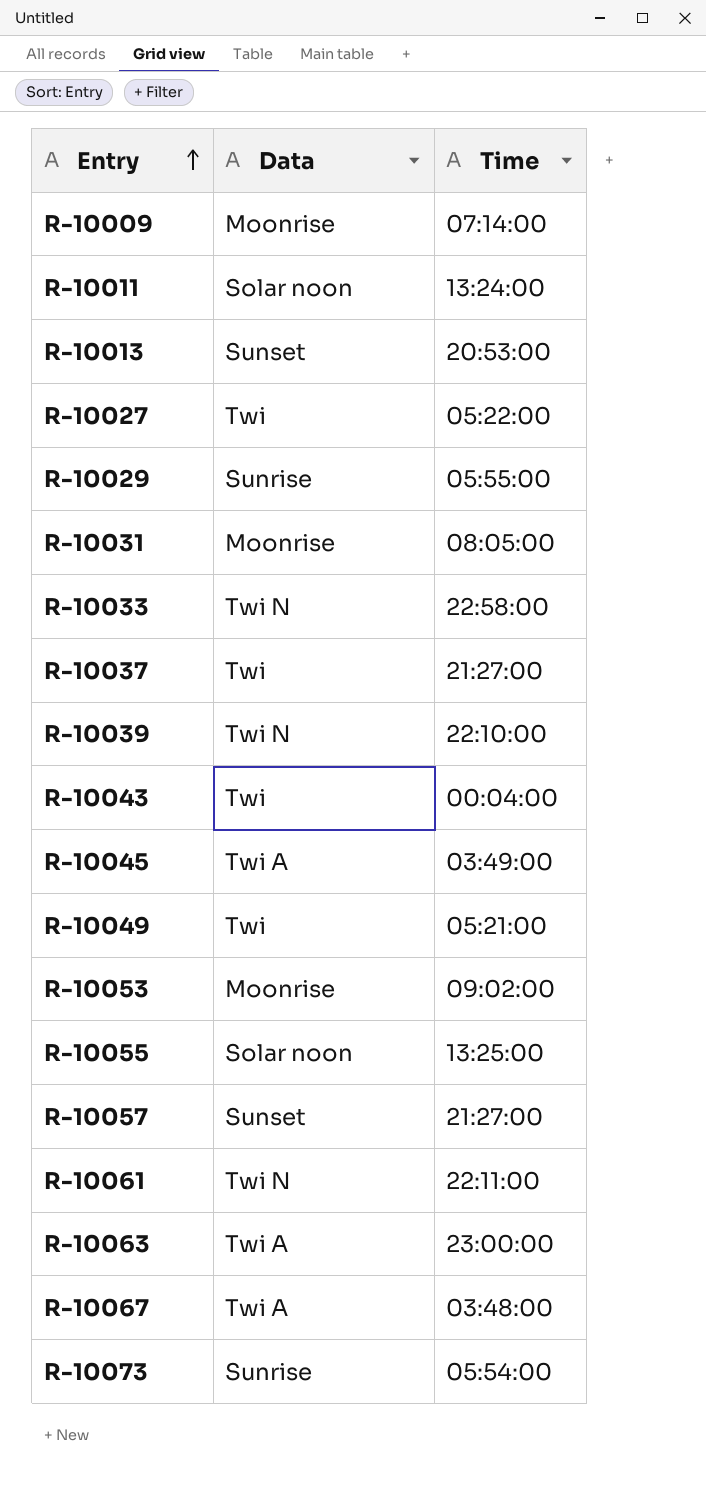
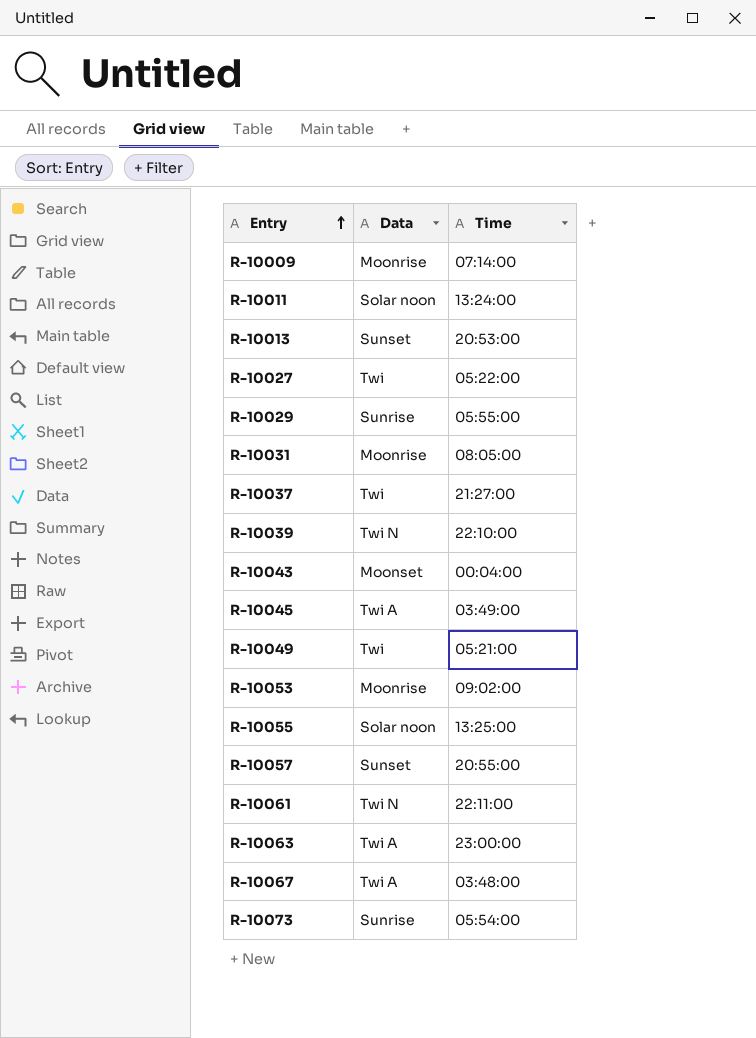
row R-10033: Twi N | 22:58:00 -> none
R-10043 | Data: Twi -> Moonset
R-10057 | Time: 21:27:00 -> 20:55:00

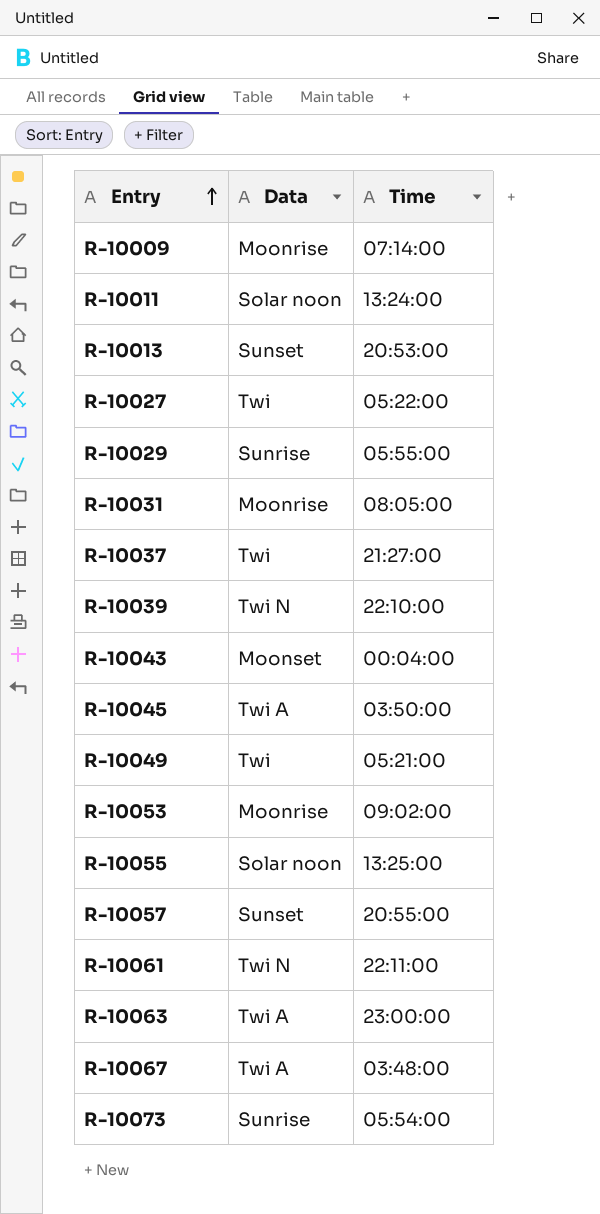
R-10045 | Time: 03:49:00 -> 03:50:00

